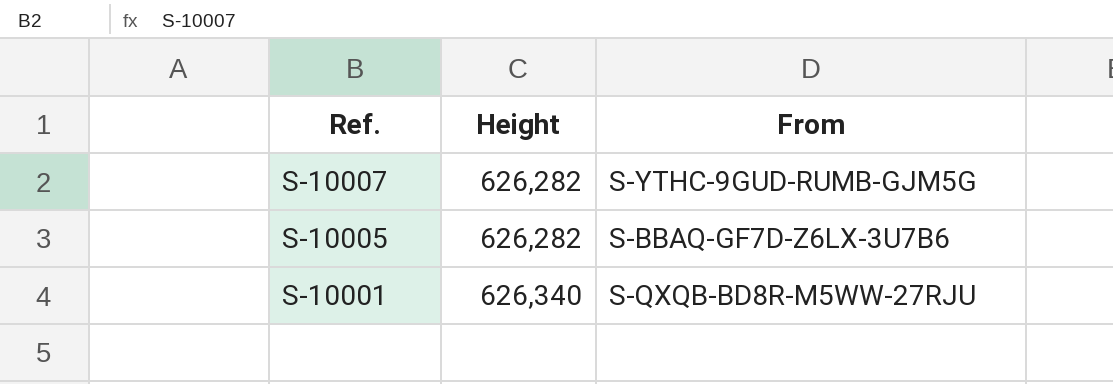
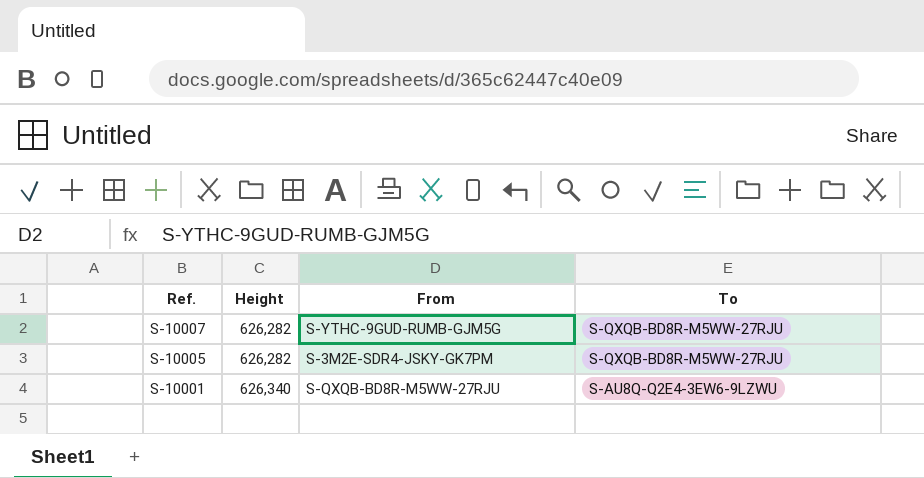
column To | position: none -> 4
S-10005 | From: S-BBAQ-GF7D-Z6LX-3U7B6 -> S-3M2E-SDR4-JSKY-GK7PM

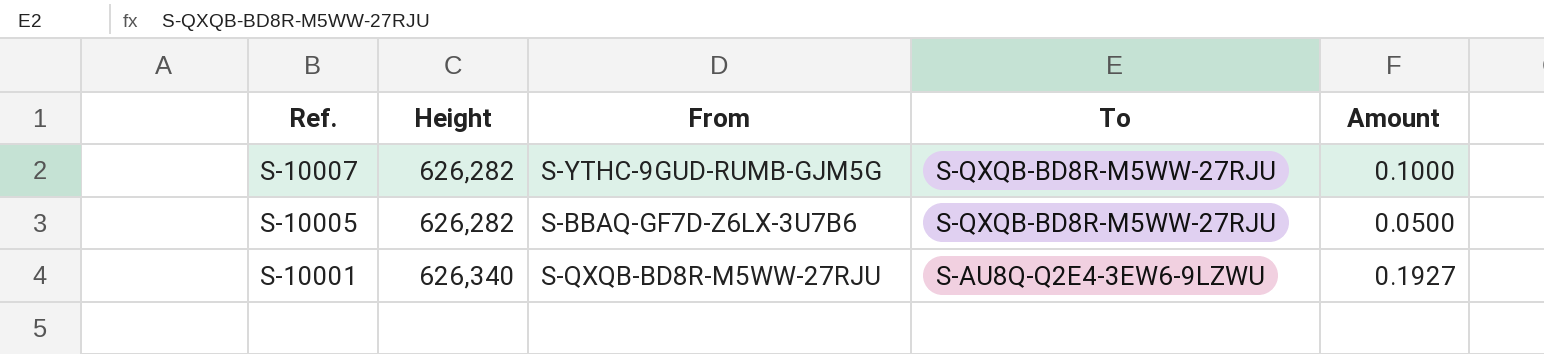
column Amount | position: none -> 5
S-10005 | From: S-3M2E-SDR4-JSKY-GK7PM -> S-BBAQ-GF7D-Z6LX-3U7B6

